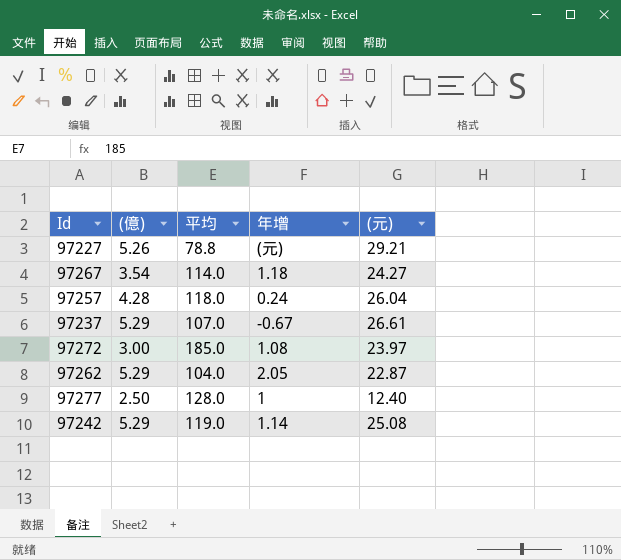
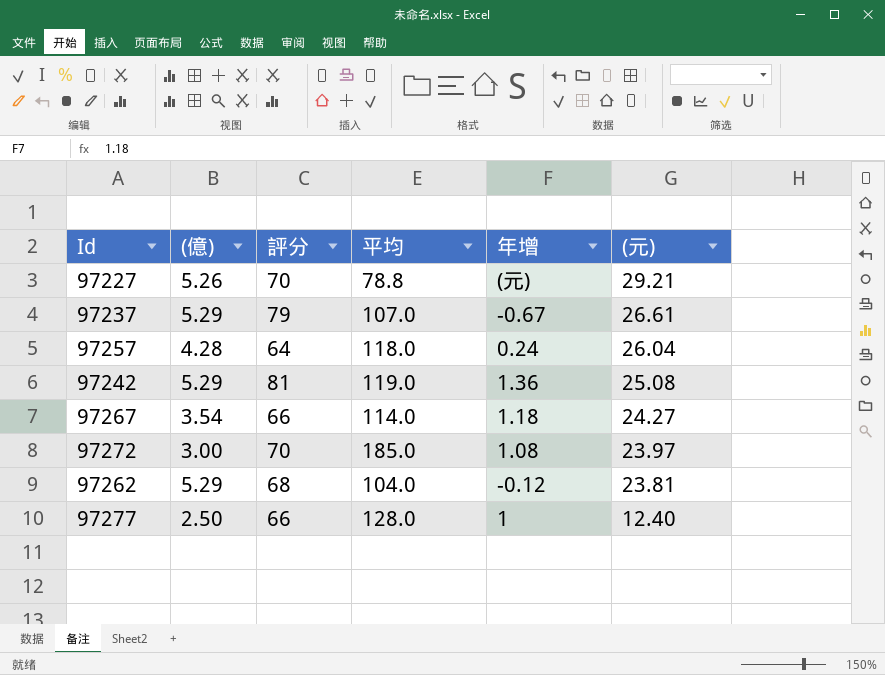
row order: none -> (元) descending
column 評分 | position: none -> 3
97242 | 年增: 1.14 -> 1.36
97262 | 年增: 2.05 -> -0.12
97262 | (元): 22.87 -> 23.81

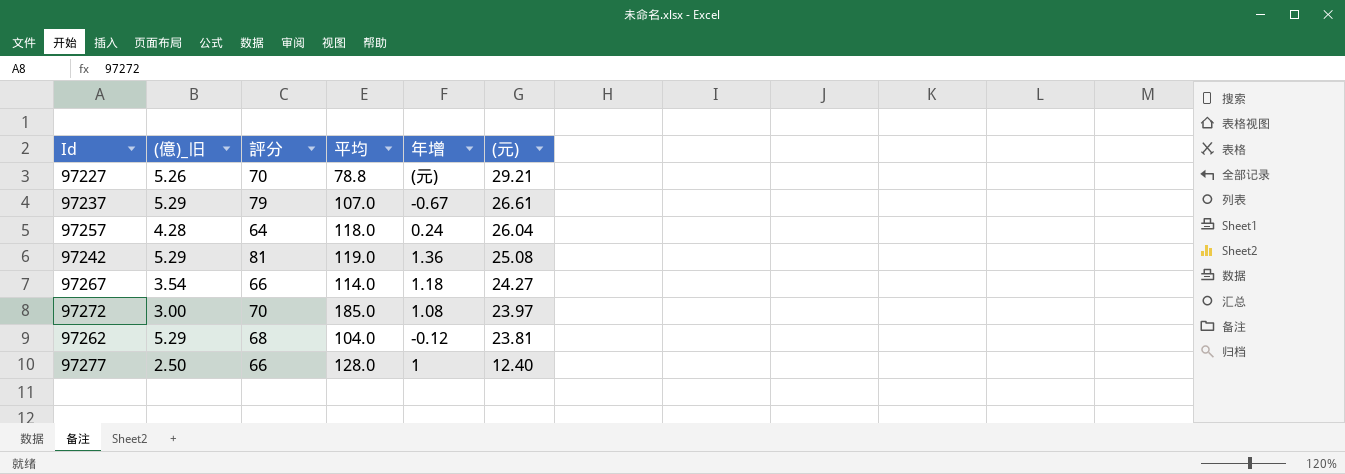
column name: (億) -> (億)_旧

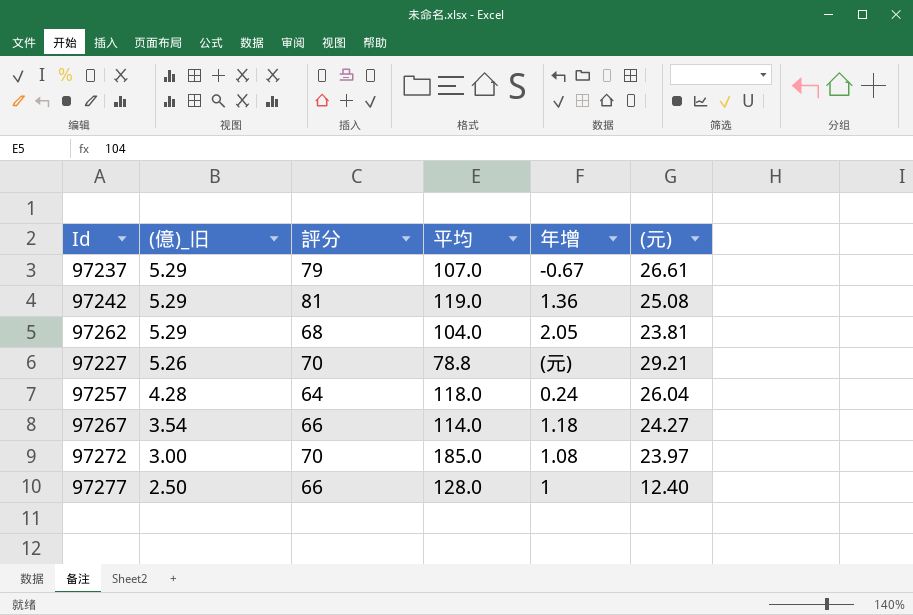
row order: (元) descending -> (億)_旧 descending
97262 | 年增: -0.12 -> 2.05

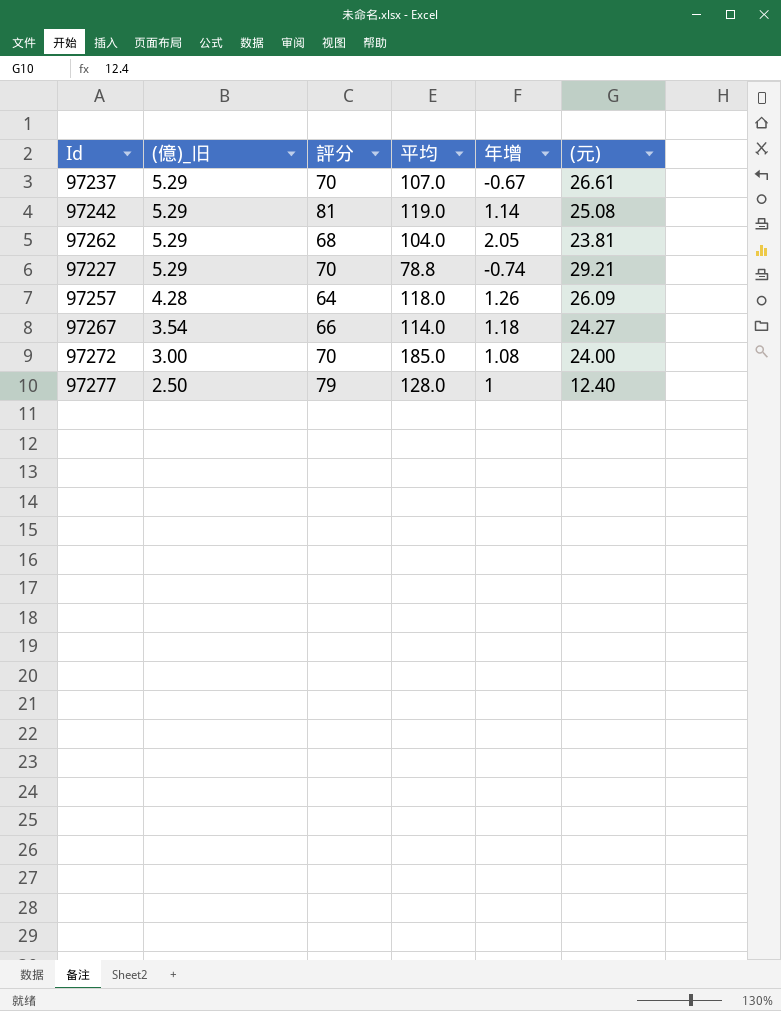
97237 | 評分: 79 -> 70
97242 | 年增: 1.36 -> 1.14
97227 | (億)_旧: 5.26 -> 5.29
97227 | 年增: (元) -> -0.74
97257 | 年增: 0.24 -> 1.26
97257 | (元): 26.04 -> 26.09
97272 | (元): 23.97 -> 24.00
97277 | 評分: 66 -> 79

